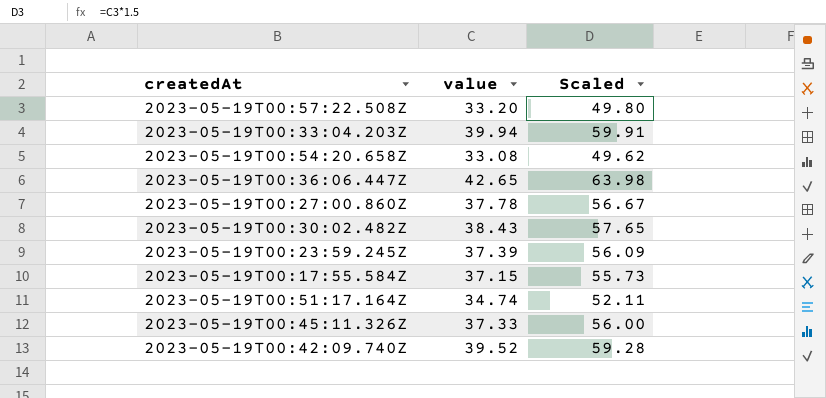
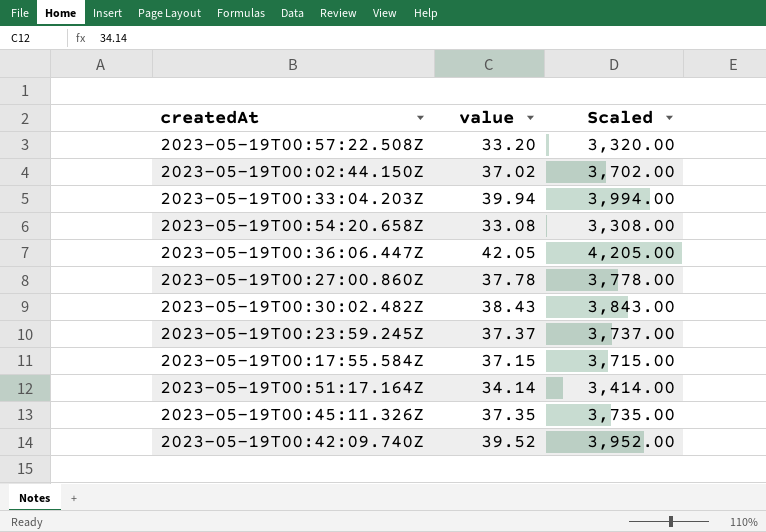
column Scaled | formula: [value] * 1.5 -> [value] * 100
row 2023-05-19T00:02:44.150Z: none -> 37.02 | 3,702.00
2023-05-19T00:36:06.447Z | value: 42.65 -> 42.05
2023-05-19T00:23:59.245Z | value: 37.39 -> 37.37
2023-05-19T00:51:17.164Z | value: 34.74 -> 34.14
2023-05-19T00:45:11.326Z | value: 37.33 -> 37.35

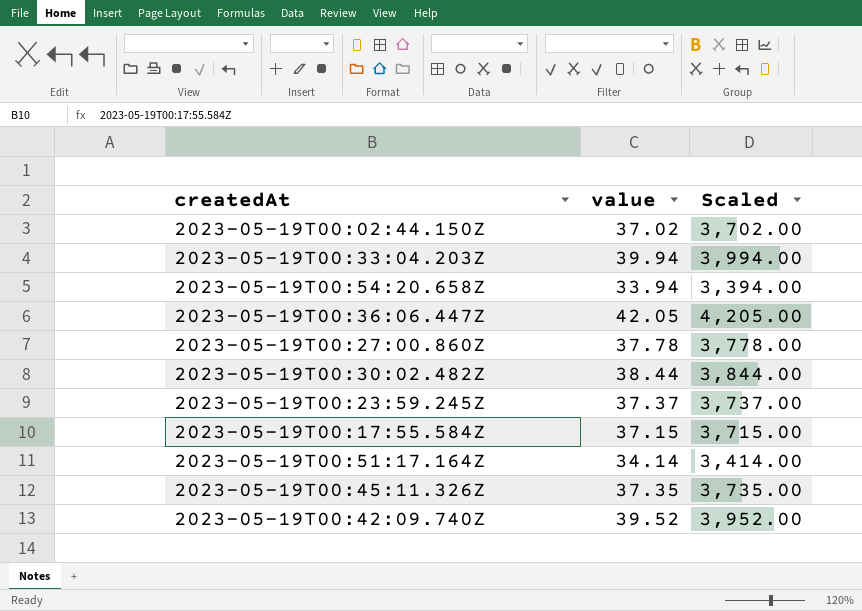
row 2023-05-19T00:57:22.508Z: 33.20 | 3,320.00 -> none
2023-05-19T00:54:20.658Z | value: 33.08 -> 33.94
2023-05-19T00:54:20.658Z | Scaled: 3,308.00 -> 3,394.00
2023-05-19T00:30:02.482Z | value: 38.43 -> 38.44
2023-05-19T00:30:02.482Z | Scaled: 3,843.00 -> 3,844.00

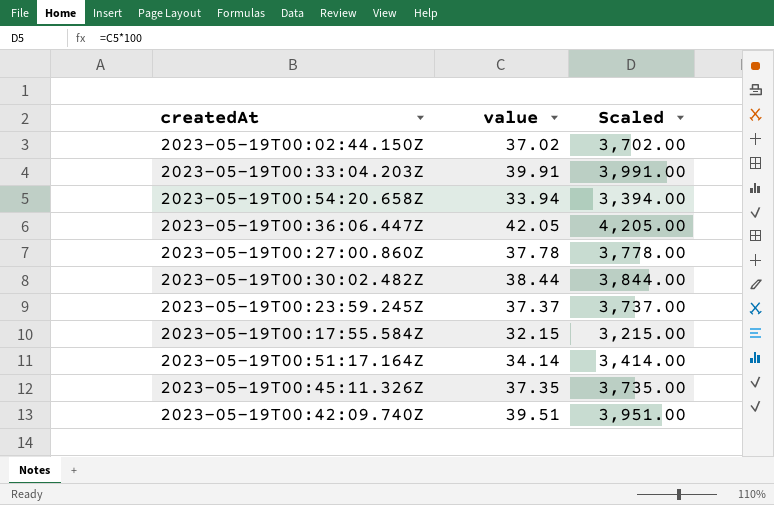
2023-05-19T00:33:04.203Z | value: 39.94 -> 39.91
2023-05-19T00:33:04.203Z | Scaled: 3,994.00 -> 3,991.00
2023-05-19T00:17:55.584Z | value: 37.15 -> 32.15
2023-05-19T00:17:55.584Z | Scaled: 3,715.00 -> 3,215.00
2023-05-19T00:42:09.740Z | value: 39.52 -> 39.51
2023-05-19T00:42:09.740Z | Scaled: 3,952.00 -> 3,951.00

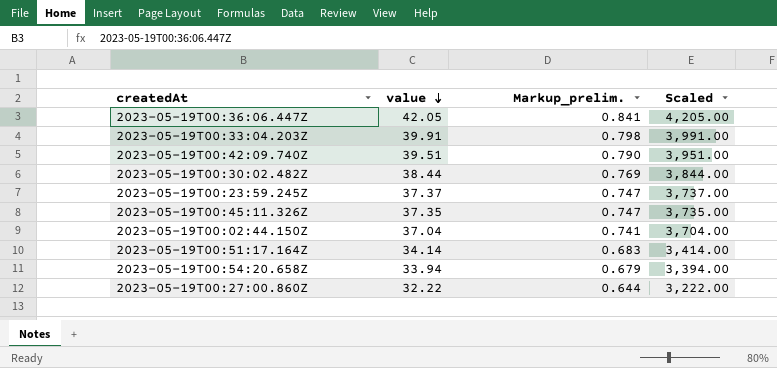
row order: none -> value descending
column Markup_prelim. | formula: none -> [value] * 0.02
row 2023-05-19T00:17:55.584Z: 32.15 | 3,215.00 -> none
2023-05-19T00:02:44.150Z | value: 37.02 -> 37.04
2023-05-19T00:02:44.150Z | Scaled: 3,702.00 -> 3,704.00
2023-05-19T00:27:00.860Z | value: 37.78 -> 32.22
2023-05-19T00:27:00.860Z | Scaled: 3,778.00 -> 3,222.00

